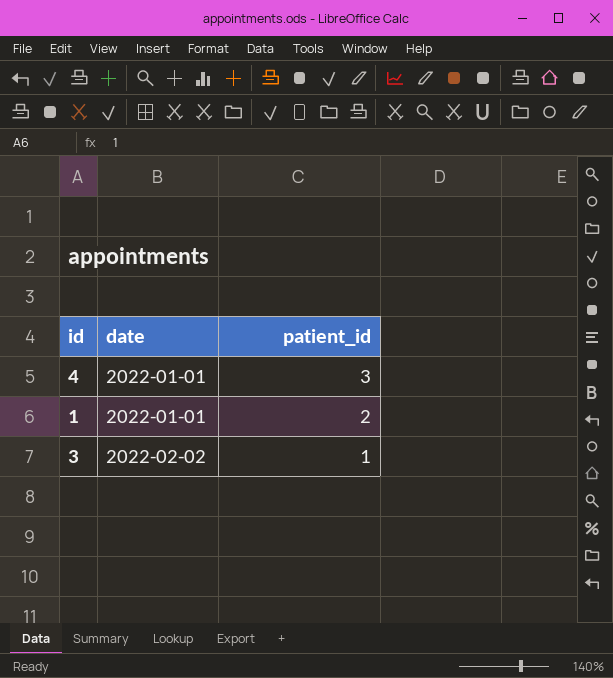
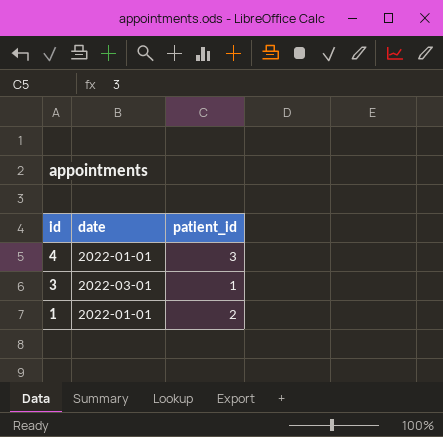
row order: date ascending -> id descending
3 | date: 2022-02-02 -> 2022-03-01

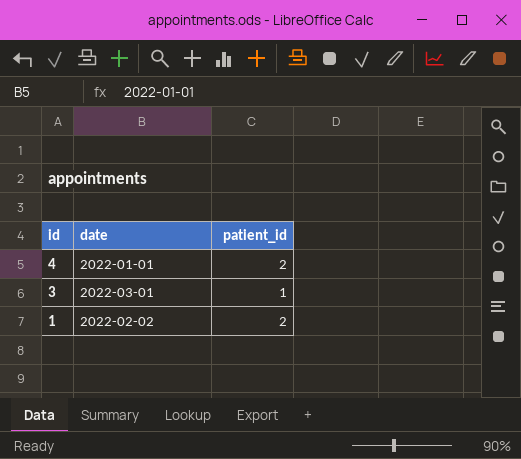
4 | patient_id: 3 -> 2
1 | date: 2022-01-01 -> 2022-02-02

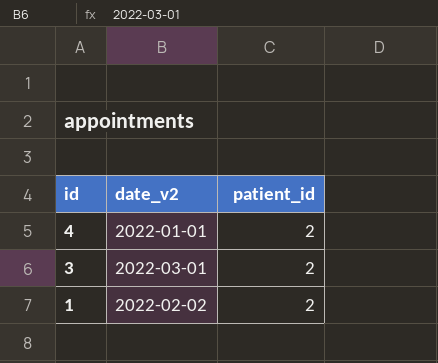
column name: date -> date_v2
3 | patient_id: 1 -> 2

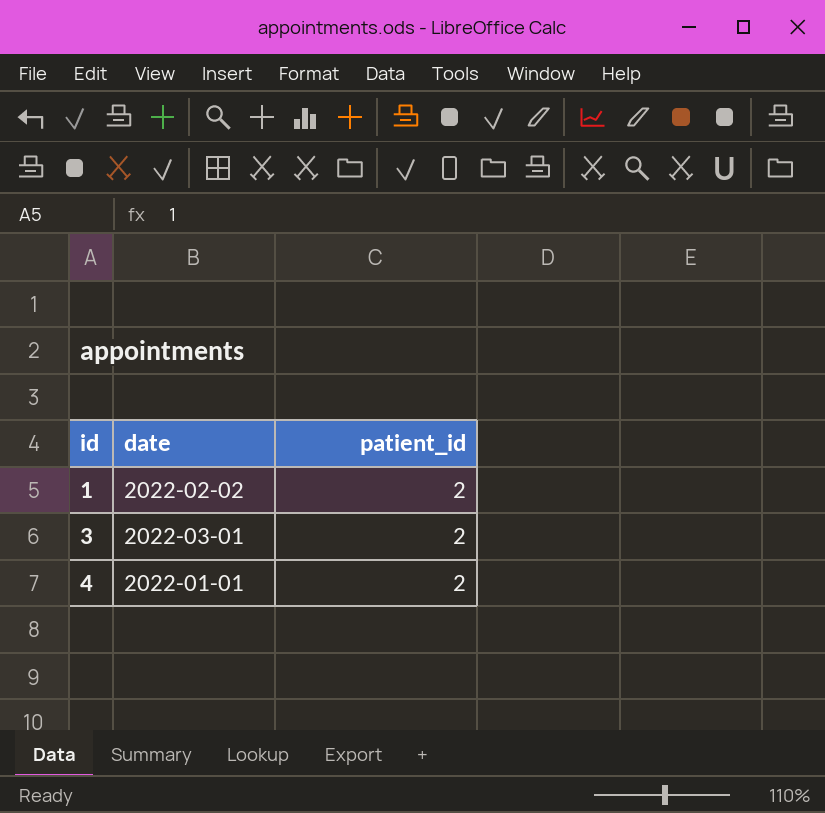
row order: id descending -> id ascending
column name: date_v2 -> date

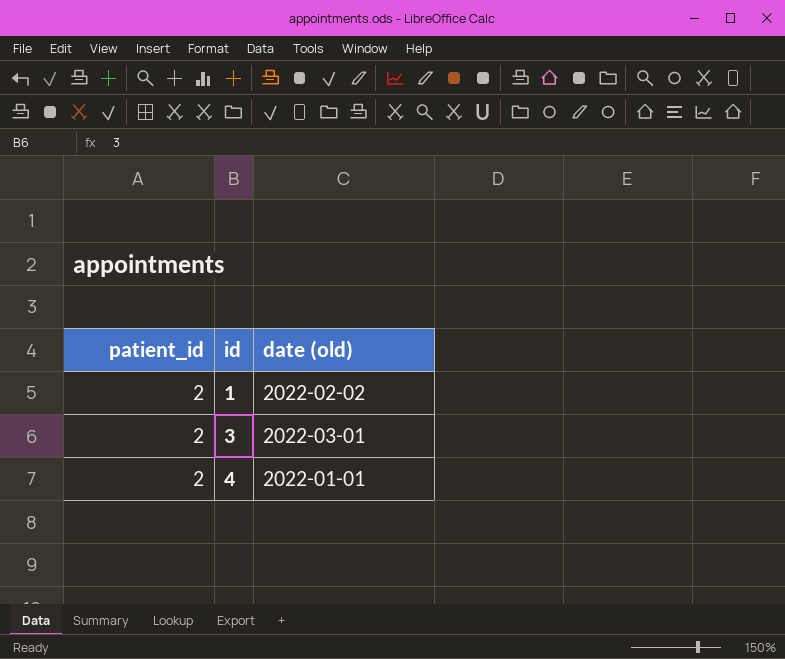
column patient_id | position: 3 -> 1
column name: date -> date (old)

